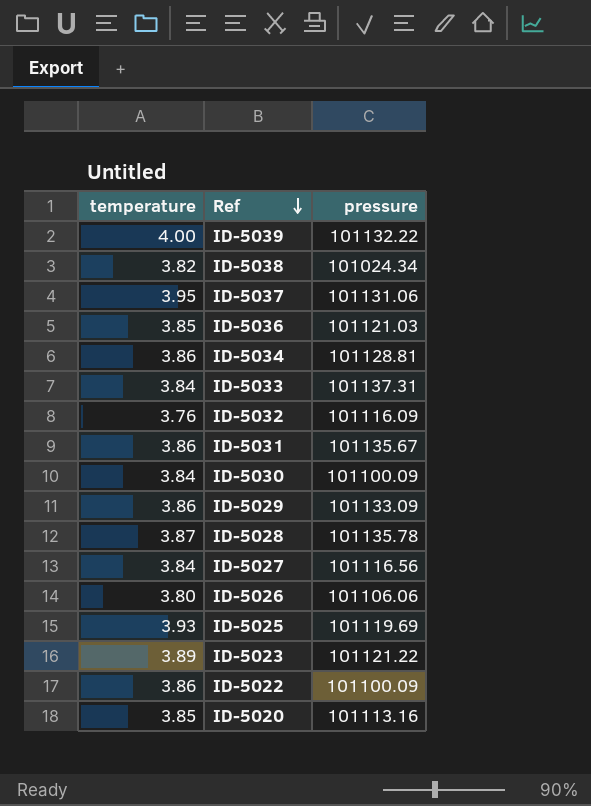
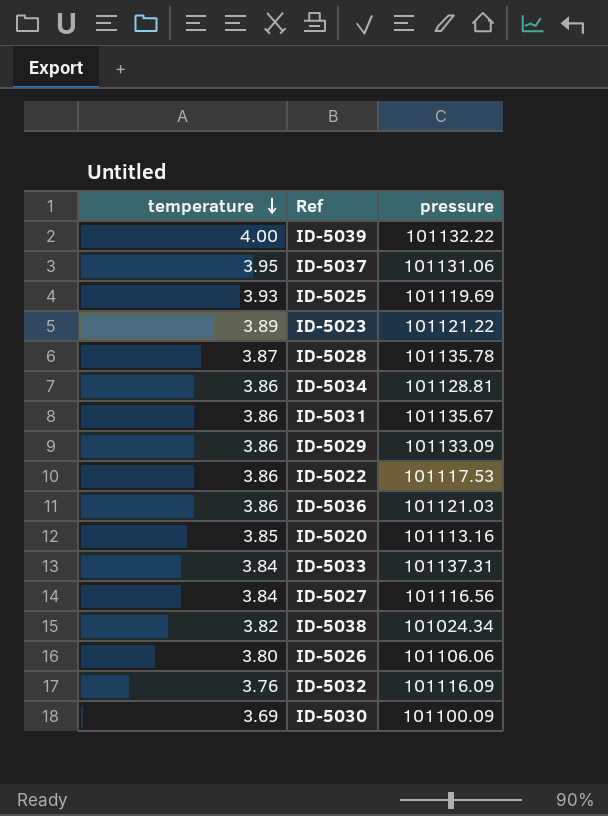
row order: Ref descending -> temperature descending
ID-5022 | pressure: 101100.09 -> 101117.53
ID-5036 | temperature: 3.85 -> 3.86
ID-5030 | temperature: 3.84 -> 3.69

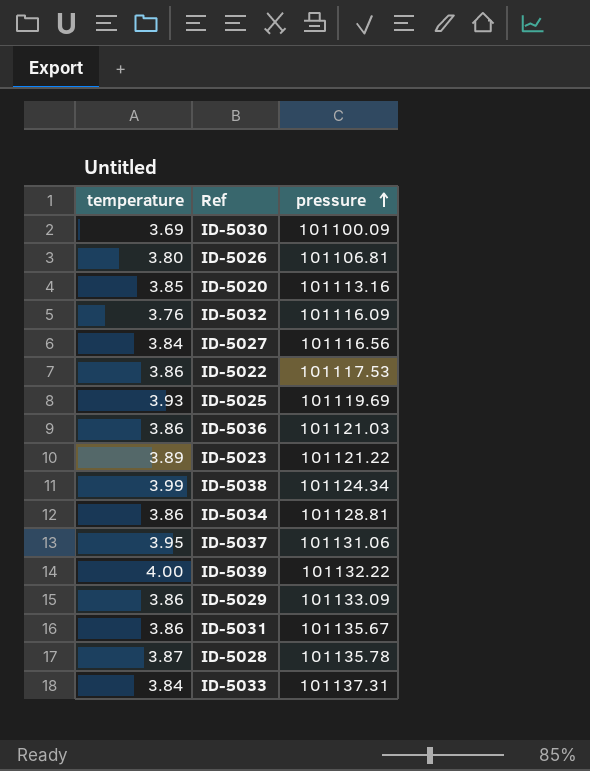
row order: temperature descending -> pressure ascending
ID-5026 | pressure: 101106.06 -> 101106.81
ID-5038 | temperature: 3.82 -> 3.99
ID-5038 | pressure: 101024.34 -> 101124.34

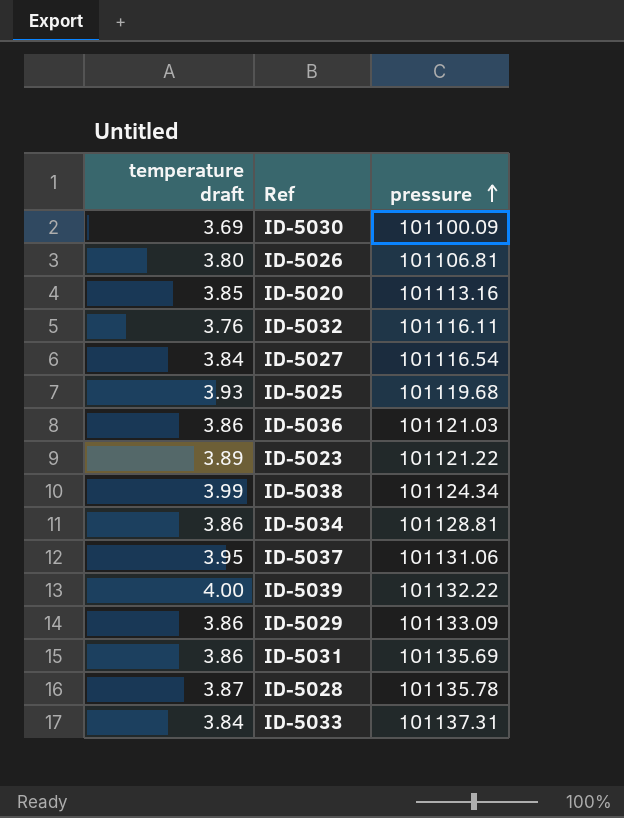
column name: temperature -> temperature draft
row ID-5022: 3.86 | 101117.53 -> none
ID-5032 | pressure: 101116.09 -> 101116.11
ID-5027 | pressure: 101116.56 -> 101116.54
ID-5025 | pressure: 101119.69 -> 101119.68
ID-5031 | pressure: 101135.67 -> 101135.69

